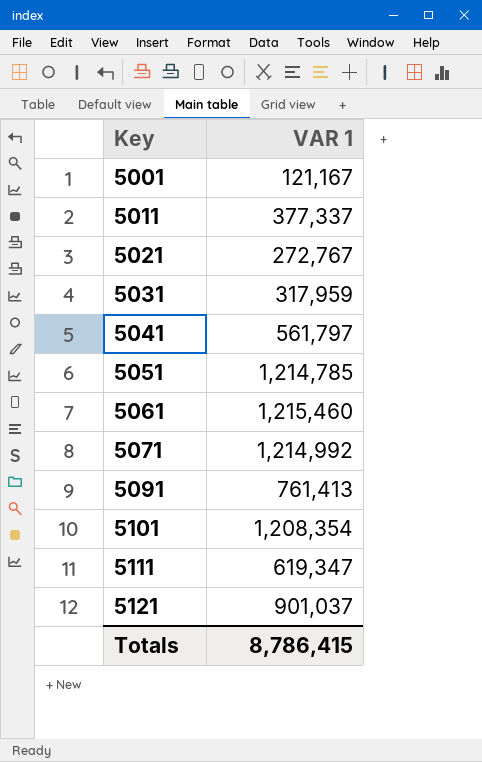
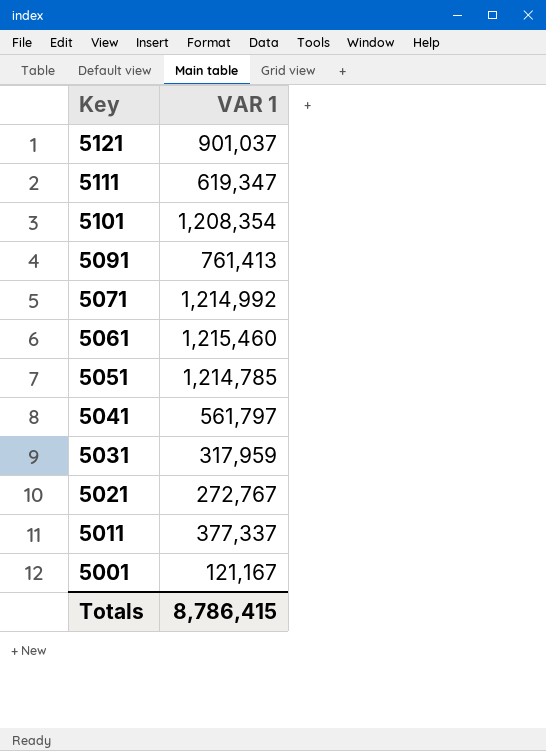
row order: Key ascending -> Key descending

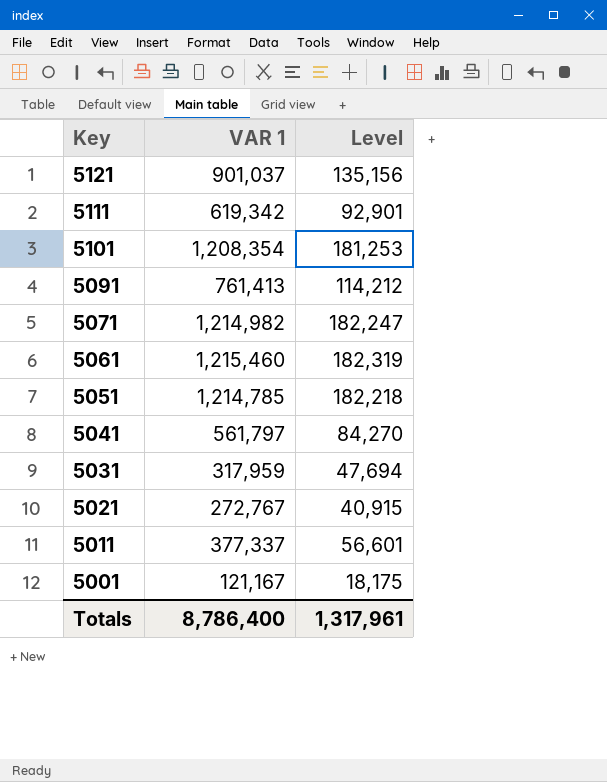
column Level | formula: none -> [VAR 1] * 0.15
5111 | VAR 1: 619,347 -> 619,342
5071 | VAR 1: 1,214,992 -> 1,214,982
Totals | VAR 1: 8,786,415 -> 8,786,400

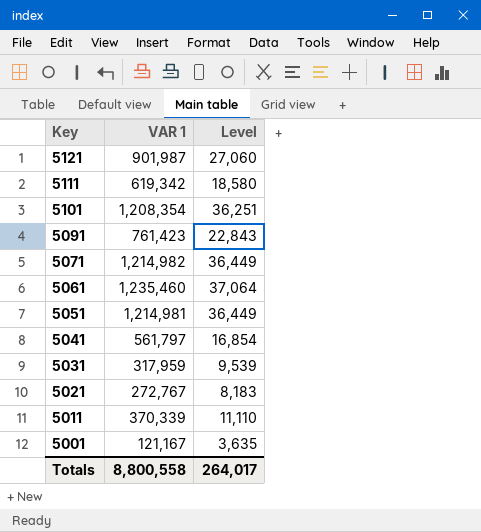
column Level | formula: [VAR 1] * 0.15 -> [VAR 1] * 0.03
5121 | VAR 1: 901,037 -> 901,987
5091 | VAR 1: 761,413 -> 761,423
5061 | VAR 1: 1,215,460 -> 1,235,460
5051 | VAR 1: 1,214,785 -> 1,214,981
5011 | VAR 1: 377,337 -> 370,339
Totals | VAR 1: 8,786,400 -> 8,800,558
Totals | Level: 1,317,961 -> 264,017

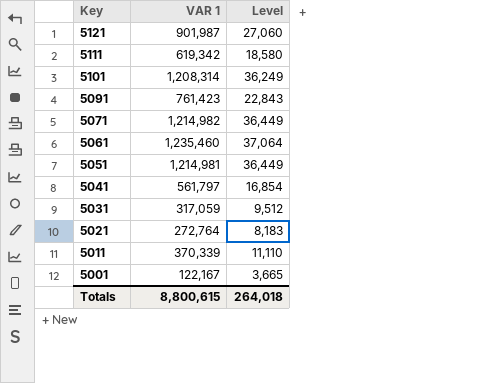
5101 | VAR 1: 1,208,354 -> 1,208,314
5101 | Level: 36,251 -> 36,249
5031 | VAR 1: 317,959 -> 317,059
5031 | Level: 9,539 -> 9,512
5021 | VAR 1: 272,767 -> 272,764
5001 | VAR 1: 121,167 -> 122,167
5001 | Level: 3,635 -> 3,665
Totals | VAR 1: 8,800,558 -> 8,800,615
Totals | Level: 264,017 -> 264,018

